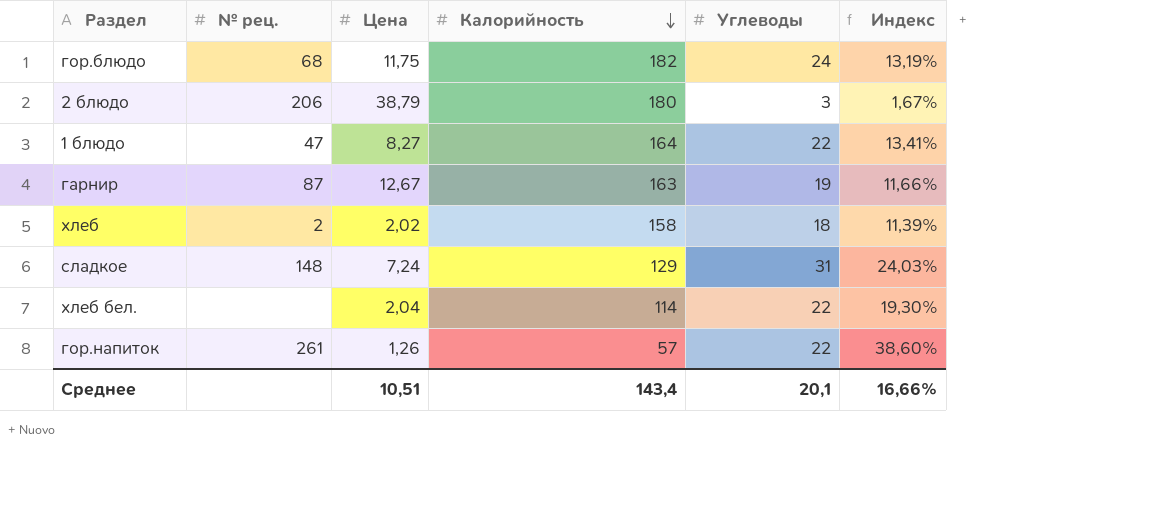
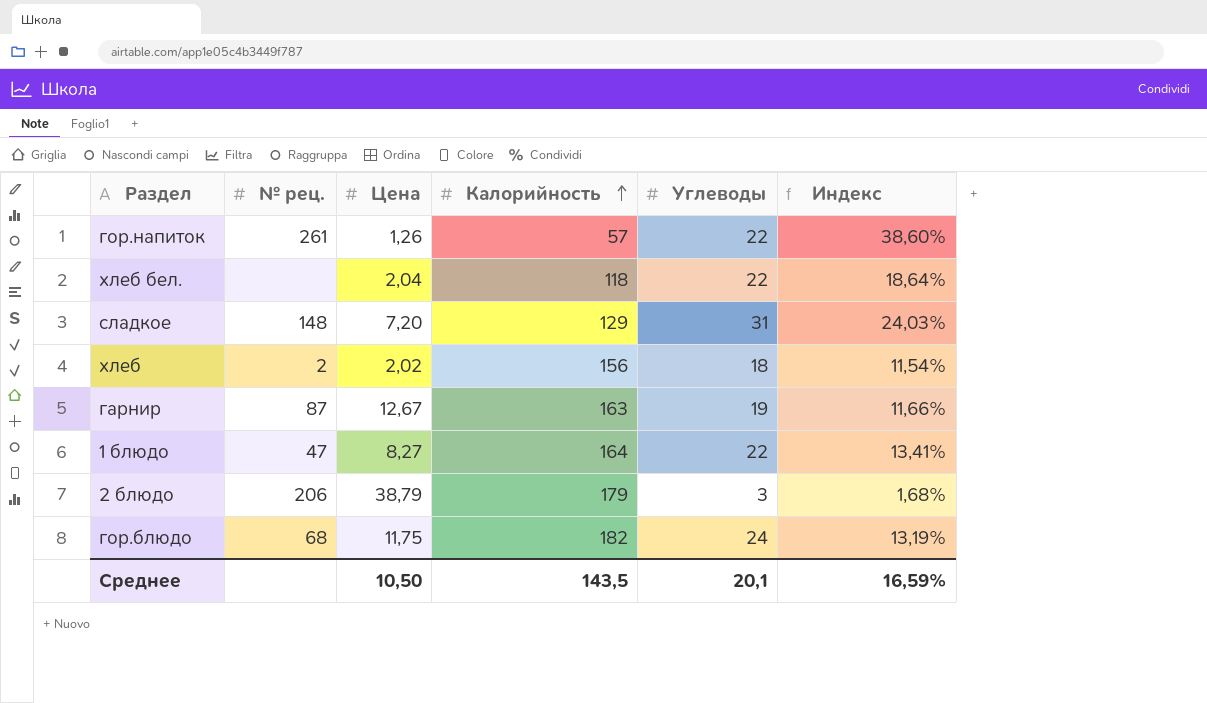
row order: Калорийность descending -> Калорийность ascending
хлеб бел. | Калорийность: 114 -> 118
хлеб бел. | Индекс: 19,30% -> 18,64%
сладкое | Цена: 7,24 -> 7,20
хлеб | Калорийность: 158 -> 156
хлеб | Индекс: 11,39% -> 11,54%
2 блюдо | Калорийность: 180 -> 179
2 блюдо | Индекс: 1,67% -> 1,68%
Среднее | Цена: 10,51 -> 10,50
Среднее | Калорийность: 143,4 -> 143,5
Среднее | Индекс: 16,66% -> 16,59%

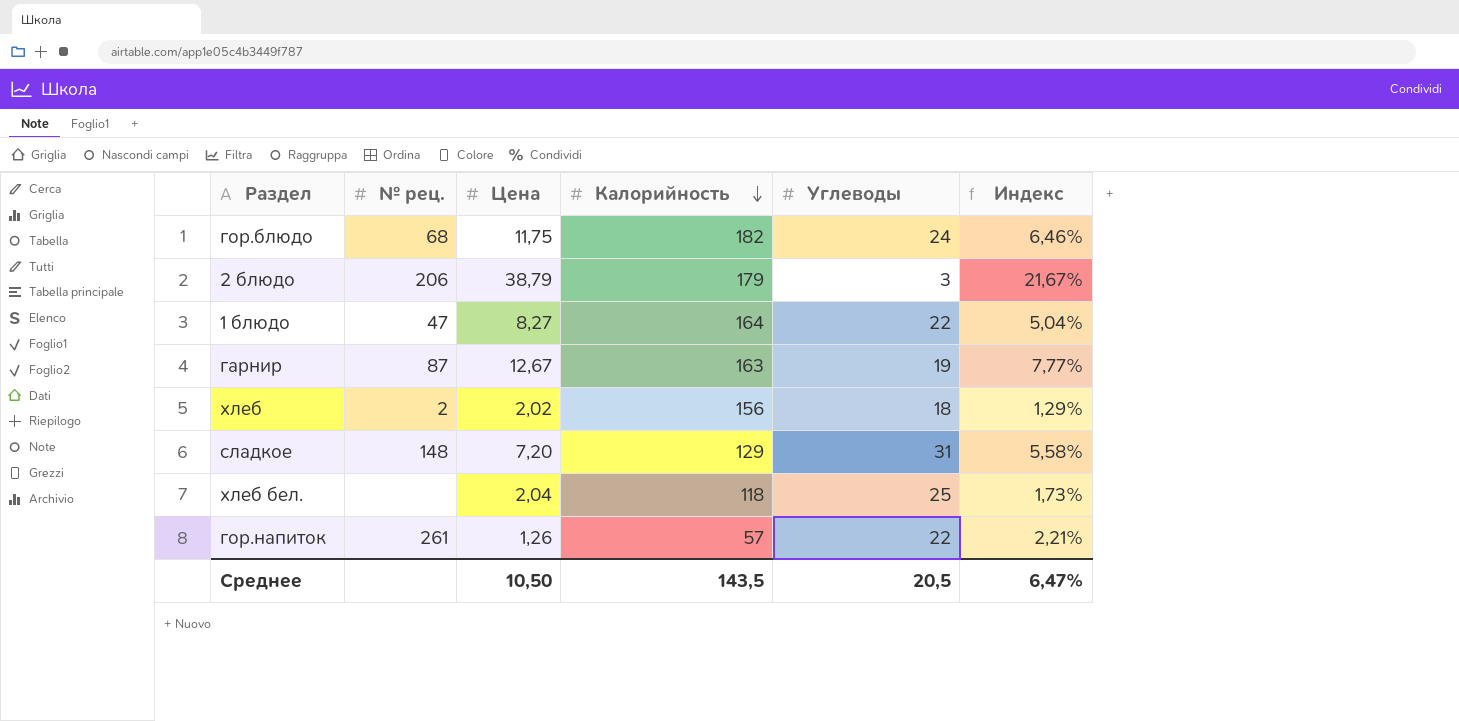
row order: Калорийность ascending -> Калорийность descending
column Индекс | formula: [Углеводы] / [Калорийность] -> [Цена] / [Калорийность]
хлеб бел. | Углеводы: 22 -> 25
Среднее | Углеводы: 20,1 -> 20,5
Среднее | Индекс: 16,59% -> 6,47%

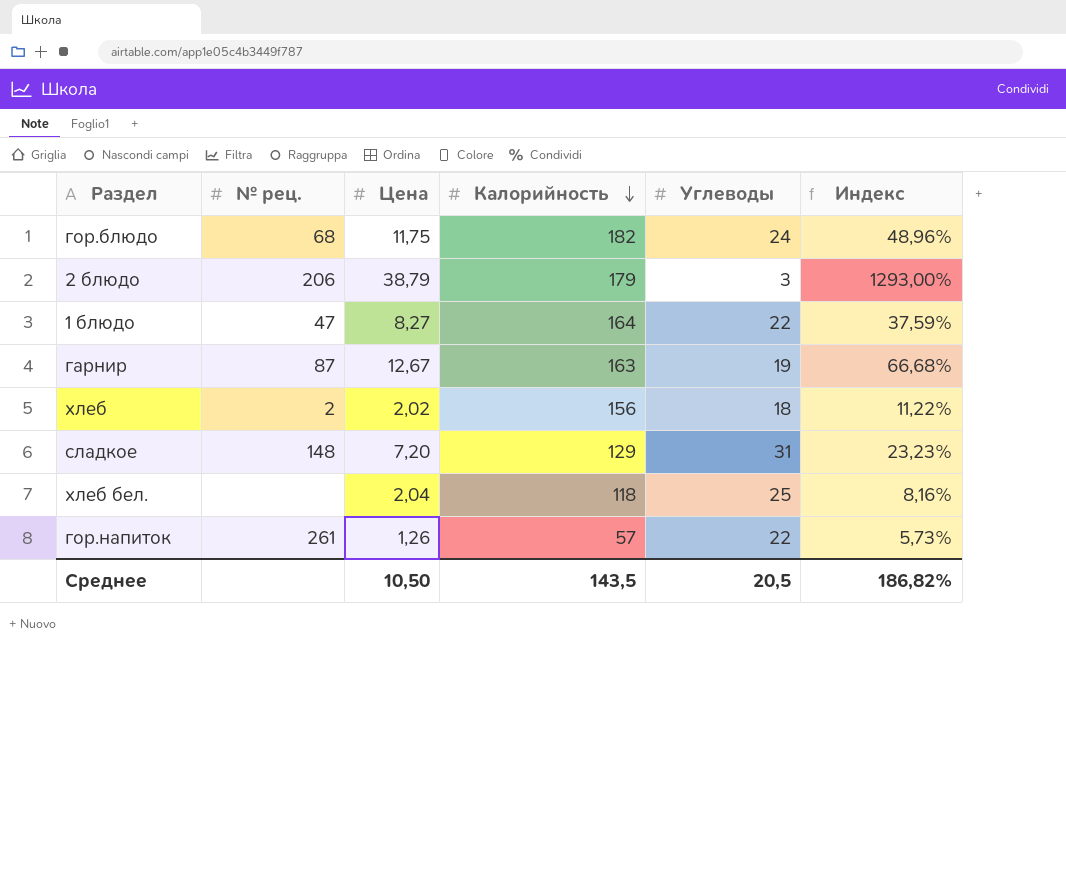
column Индекс | formula: [Цена] / [Калорийность] -> [Цена] / [Углеводы]
Среднее | Индекс: 6,47% -> 186,82%

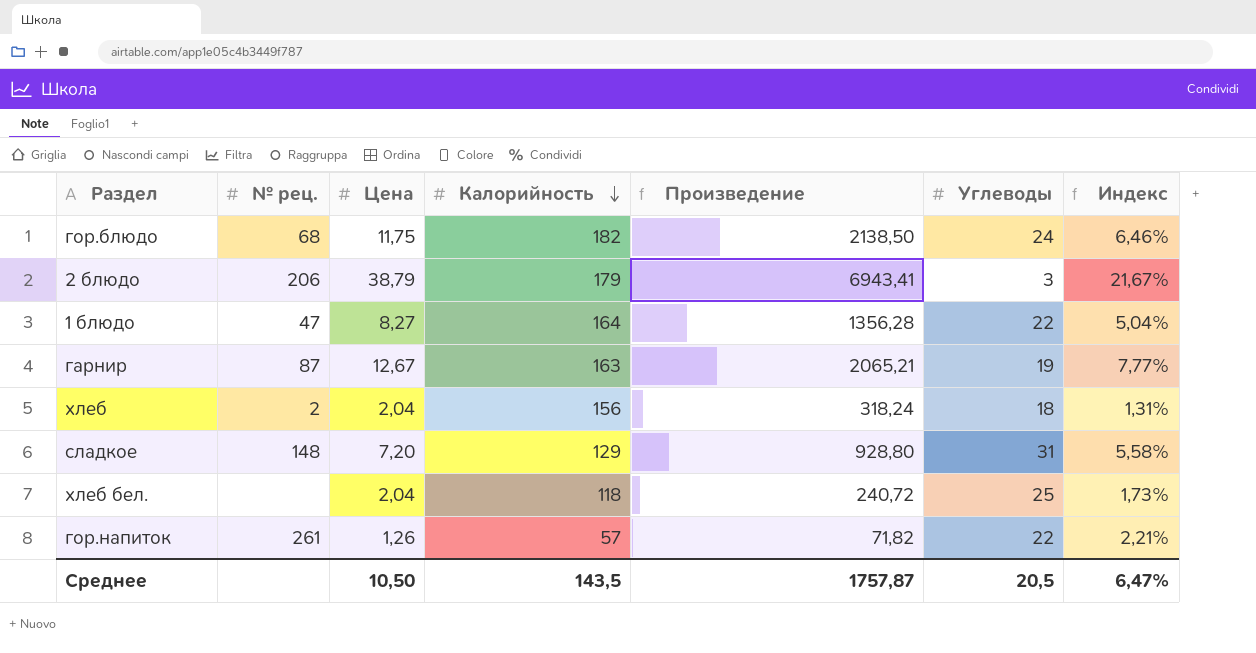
column Произведение | formula: none -> [Цена] * [Калорийность]
column Индекс | formula: [Цена] / [Углеводы] -> [Цена] / [Калорийность]
хлеб | Цена: 2,02 -> 2,04
Среднее | Индекс: 186,82% -> 6,47%

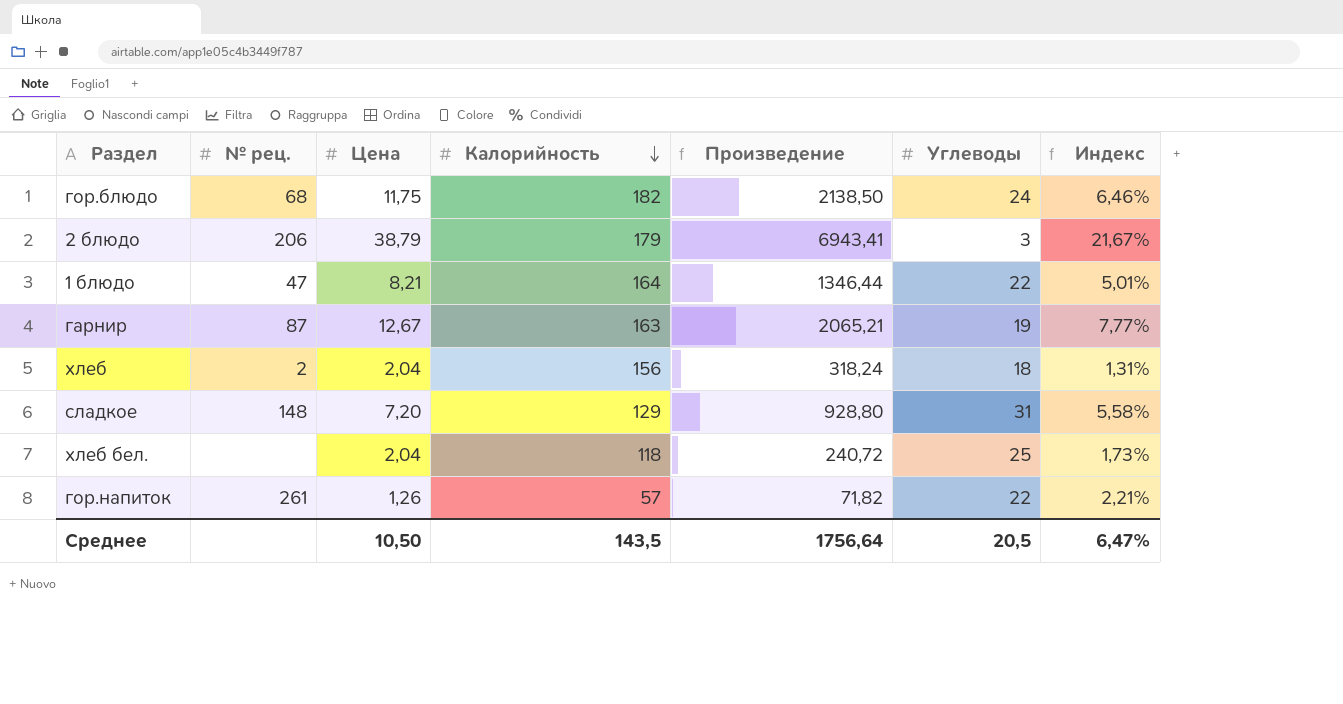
1 блюдо | Цена: 8,27 -> 8,21
1 блюдо | Произведение: 1356,28 -> 1346,44
1 блюдо | Индекс: 5,04% -> 5,01%
Среднее | Произведение: 1757,87 -> 1756,64

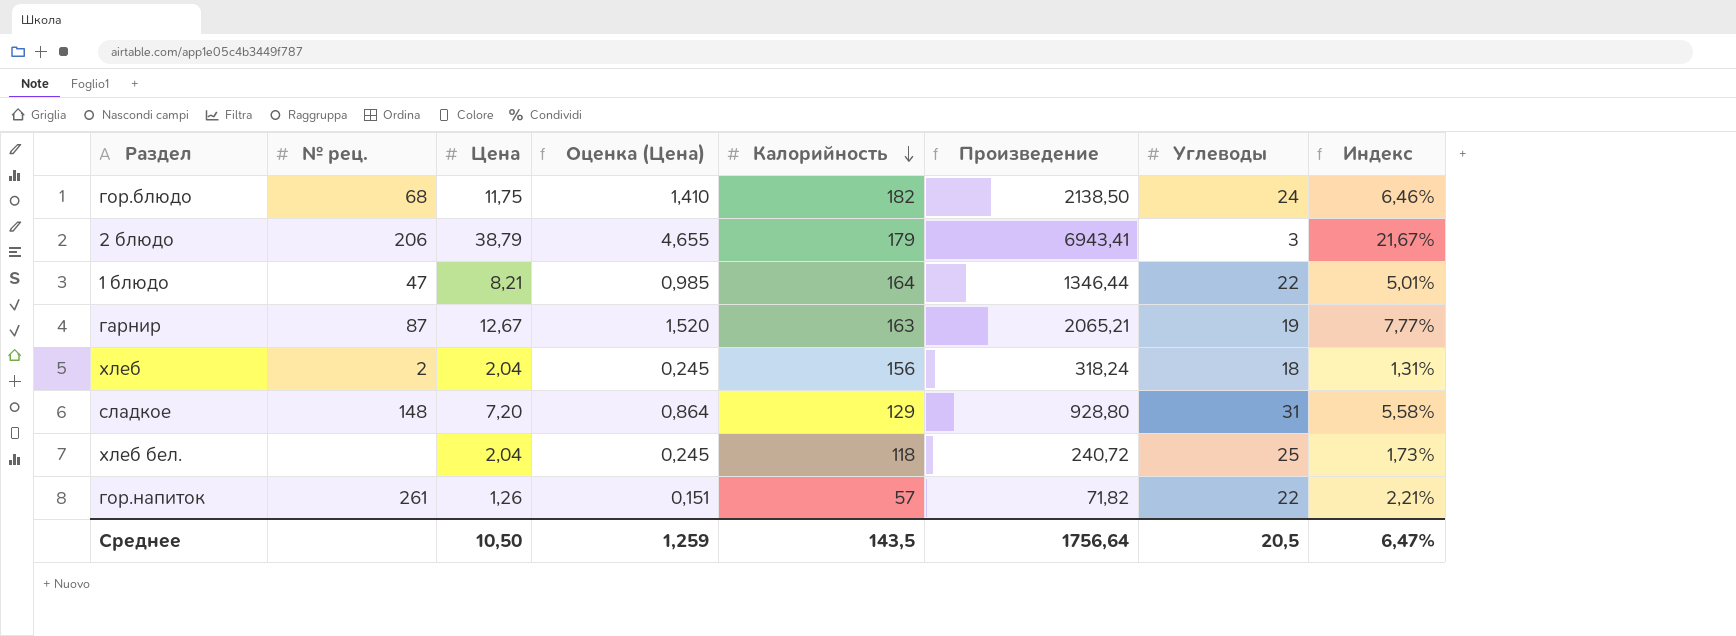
column Оценка (Цена) | formula: none -> [Цена] * 0,12

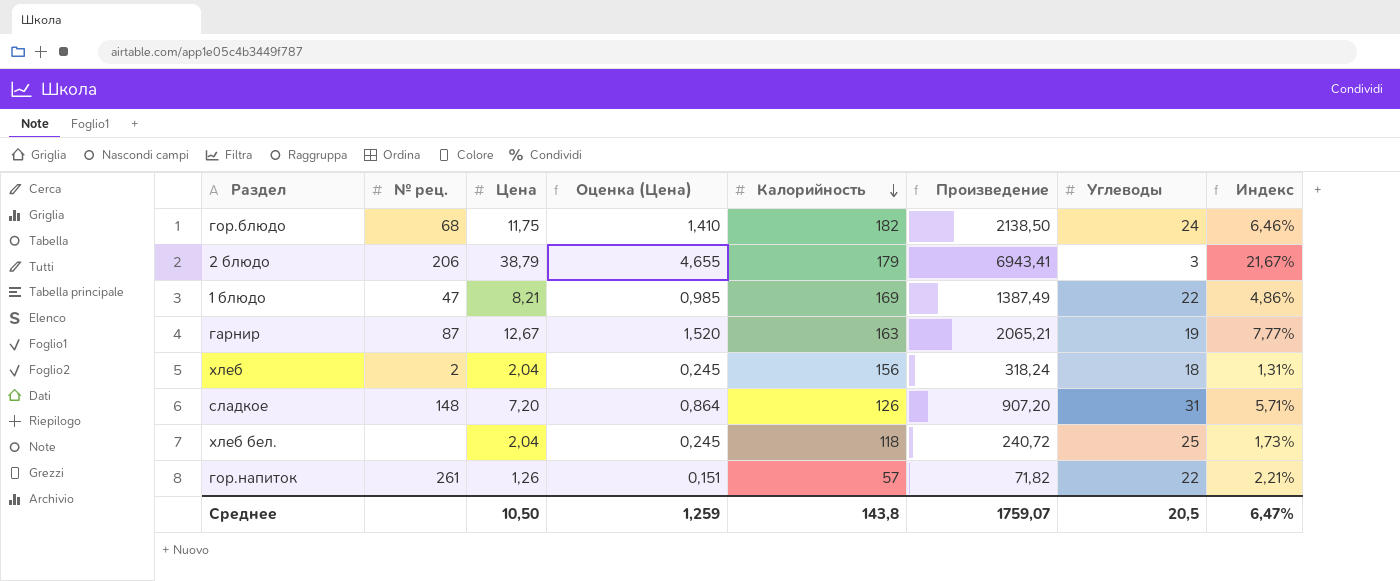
1 блюдо | Калорийность: 164 -> 169
1 блюдо | Произведение: 1346,44 -> 1387,49
1 блюдо | Индекс: 5,01% -> 4,86%
сладкое | Калорийность: 129 -> 126
сладкое | Произведение: 928,80 -> 907,20
сладкое | Индекс: 5,58% -> 5,71%
Среднее | Калорийность: 143,5 -> 143,8
Среднее | Произведение: 1756,64 -> 1759,07

